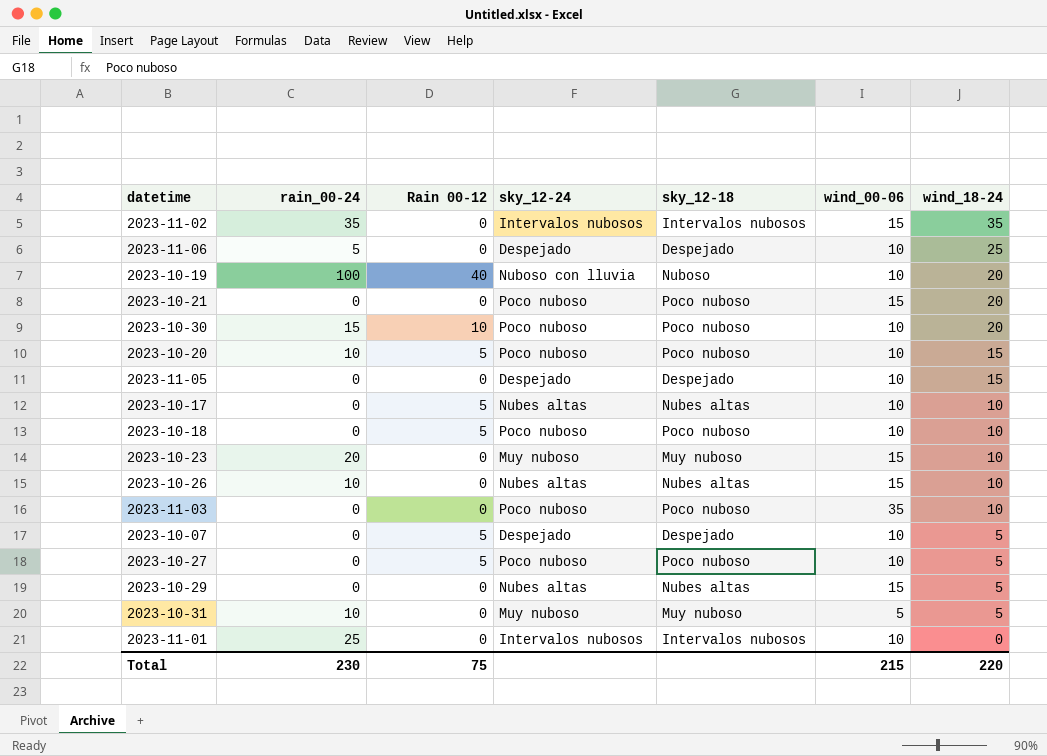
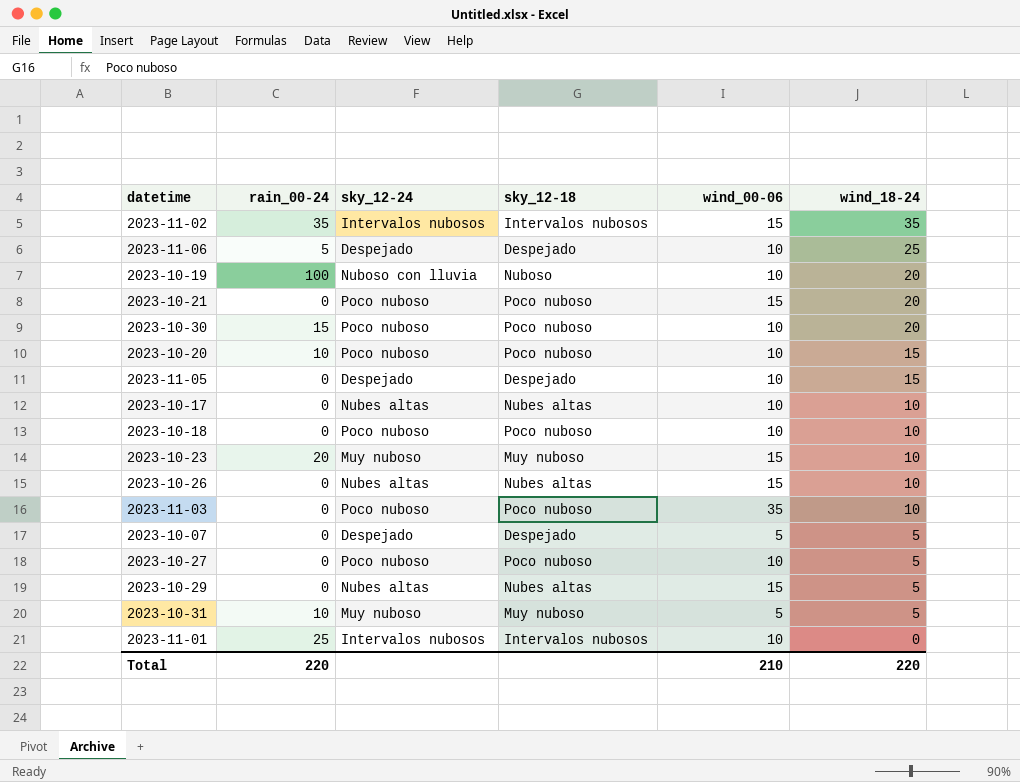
column Rain 00-12 | position: 3 -> none
2023-10-26 | rain_00-24: 10 -> 0
2023-10-07 | wind_00-06: 10 -> 5
Total | rain_00-24: 230 -> 220
Total | wind_00-06: 215 -> 210

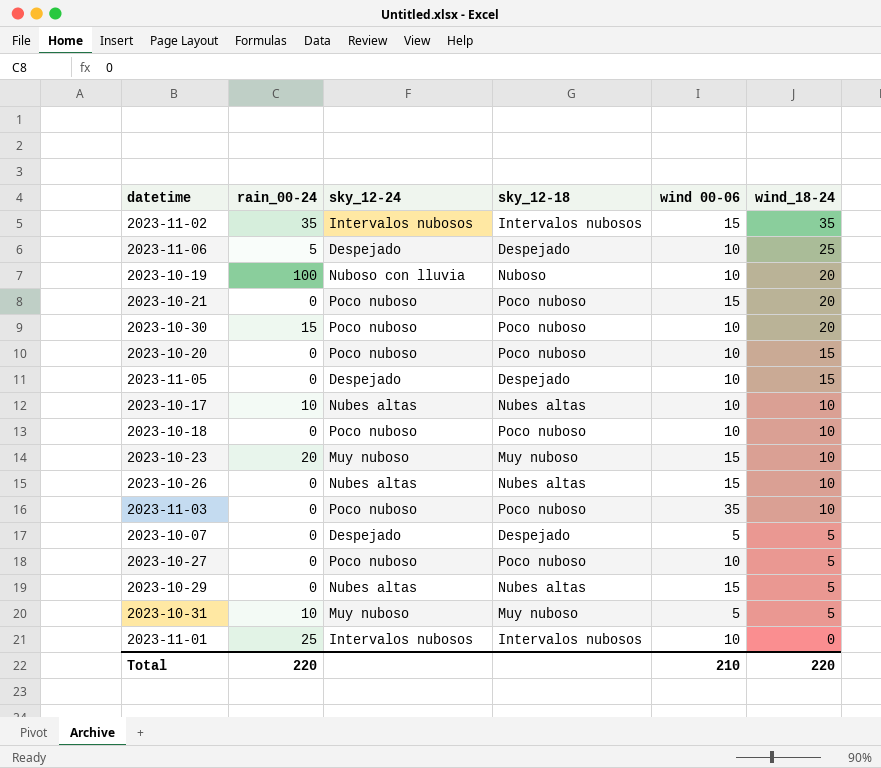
column name: wind_00-06 -> wind 00-06
2023-10-20 | rain_00-24: 10 -> 0
2023-10-17 | rain_00-24: 0 -> 10

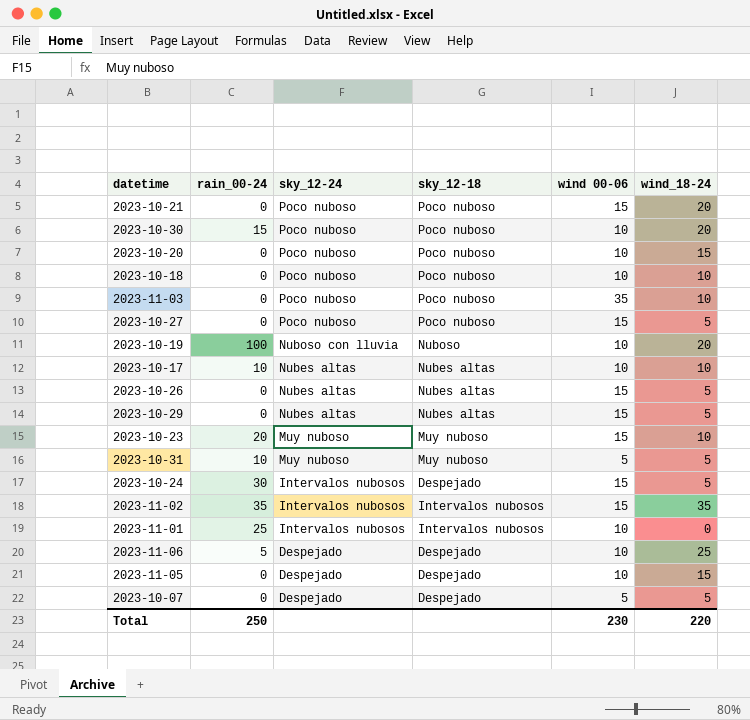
row order: wind_18-24 descending -> sky_12-24 descending
2023-10-27 | wind 00-06: 10 -> 15
2023-10-26 | wind_18-24: 10 -> 5
row 2023-10-24: none -> 30 | Intervalos nubosos | Despejado | 15 | 5
Total | rain_00-24: 220 -> 250
Total | wind 00-06: 210 -> 230

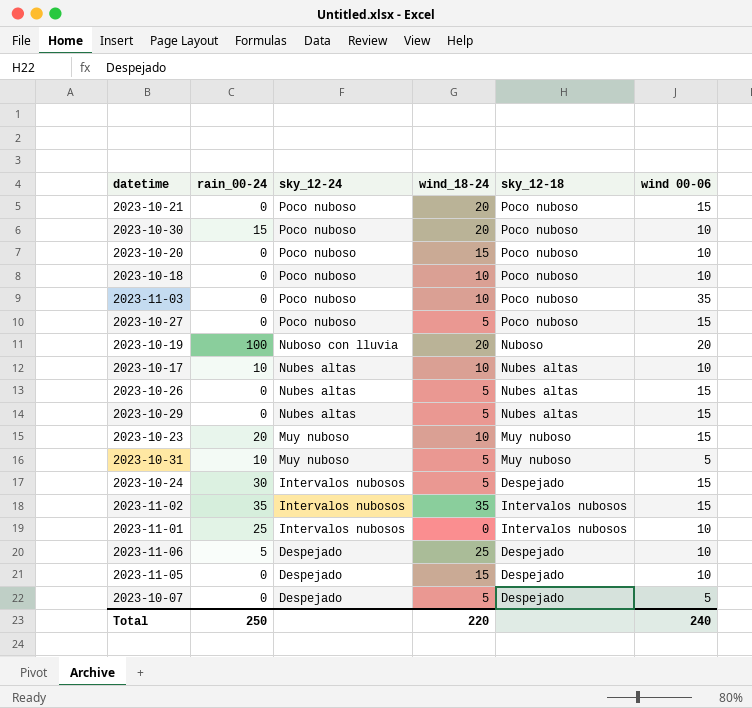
column wind_18-24 | position: 6 -> 4
2023-10-19 | wind 00-06: 10 -> 20
Total | wind 00-06: 230 -> 240

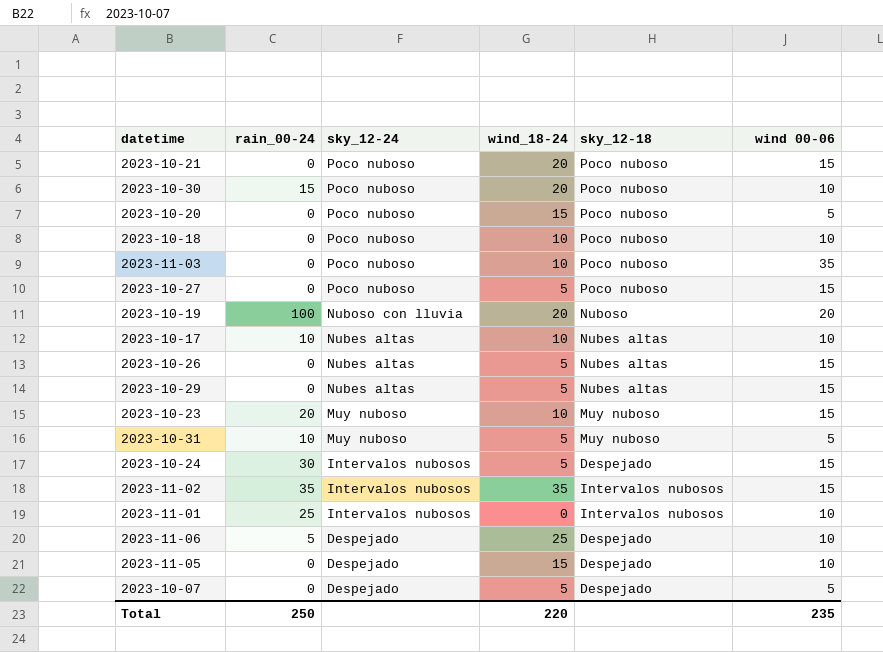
2023-10-20 | wind 00-06: 10 -> 5
Total | wind 00-06: 240 -> 235

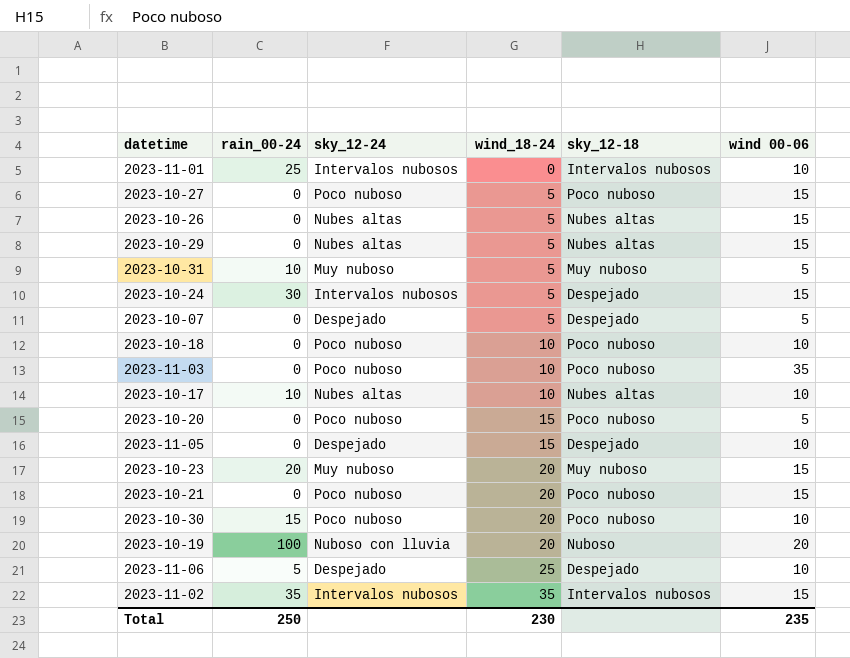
row order: sky_12-24 descending -> wind_18-24 ascending
2023-10-23 | wind_18-24: 10 -> 20
Total | wind_18-24: 220 -> 230

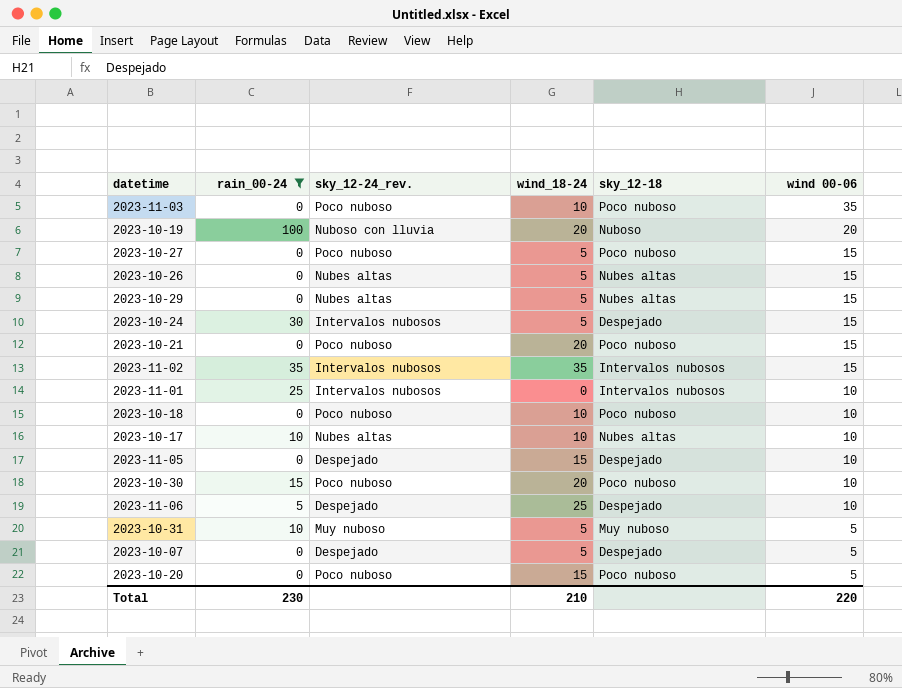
filter: none -> rain_00-24 != 20
row order: wind_18-24 ascending -> wind 00-06 descending
column name: sky_12-24 -> sky_12-24_rev.
Total | rain_00-24: 250 -> 230
Total | wind_18-24: 230 -> 210
Total | wind 00-06: 235 -> 220

